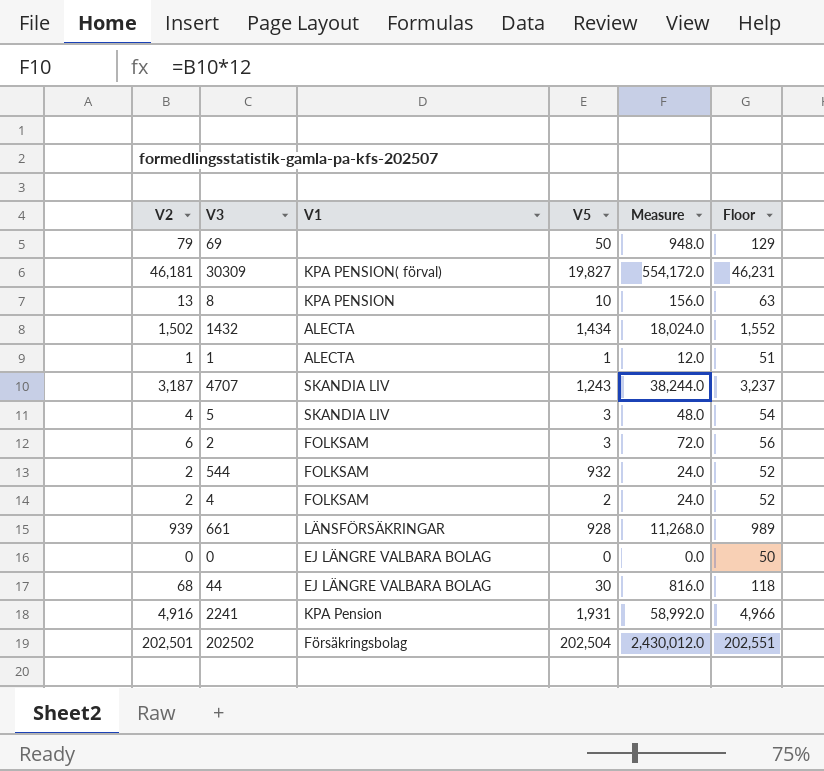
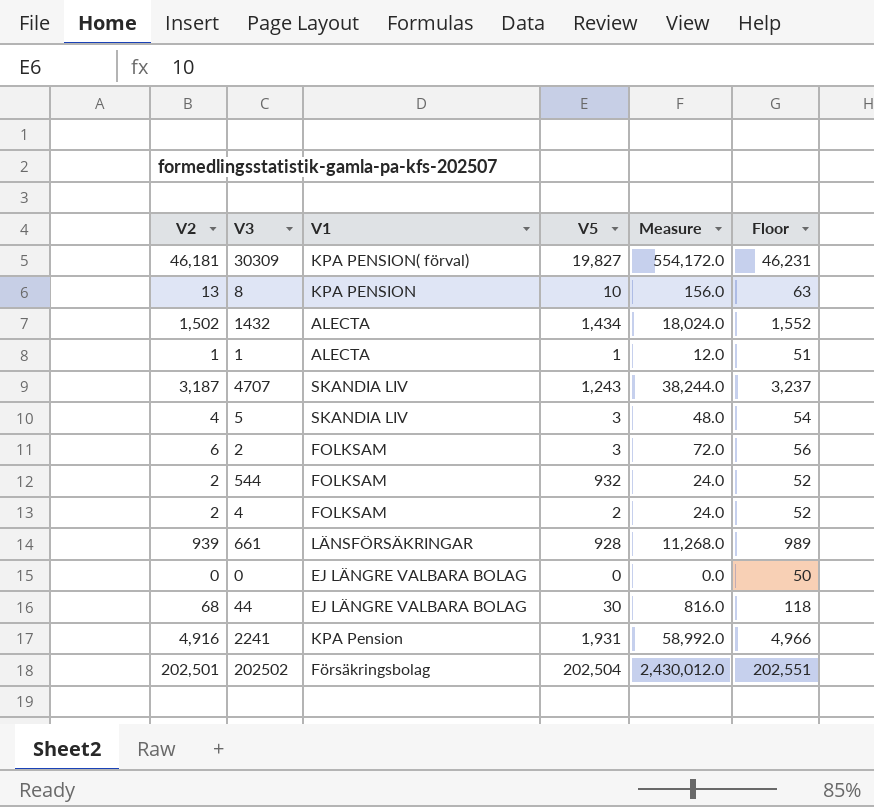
row 69: 79 | none | 50 | 948.0 | 129 -> none

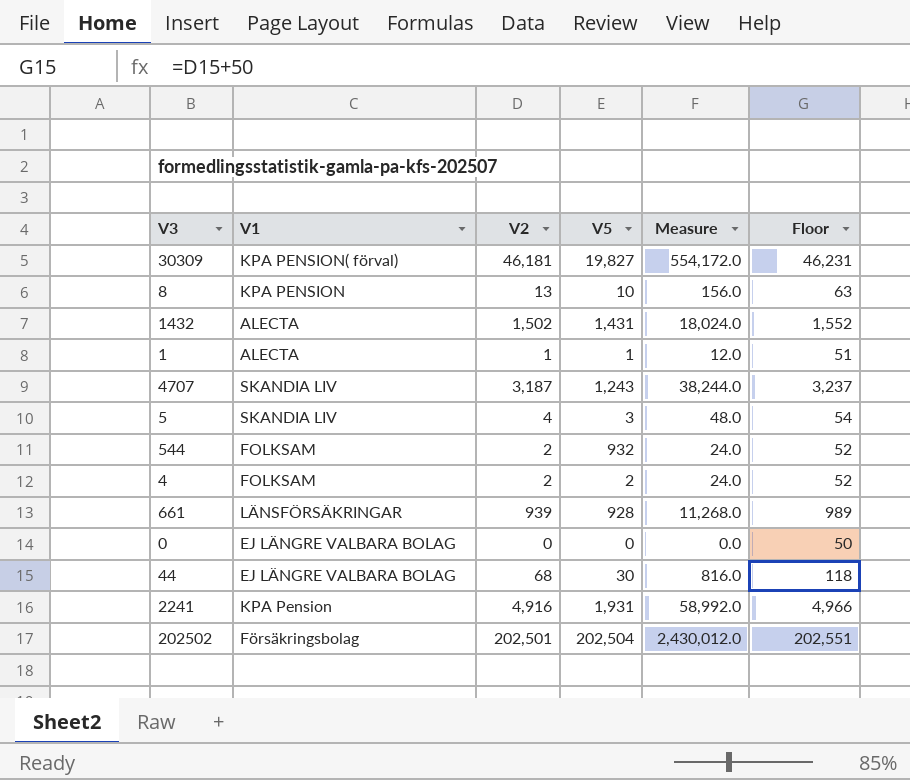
column V2 | position: 1 -> 3
row 2: 6 | FOLKSAM | 3 | 72.0 | 56 -> none
1432 | V5: 1,434 -> 1,431

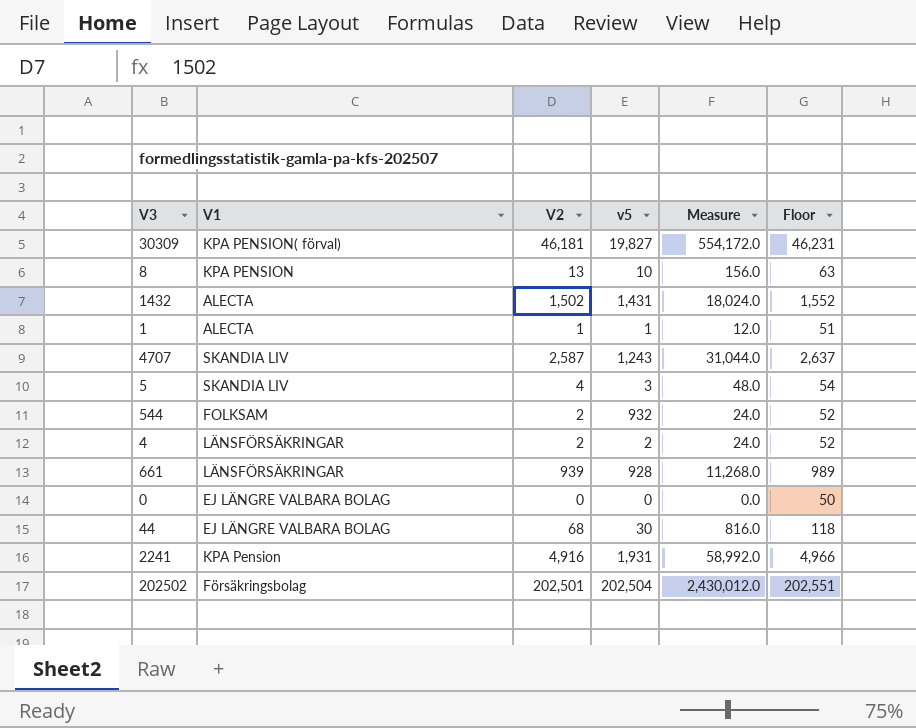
column name: V5 -> v5
4707 | V2: 3,187 -> 2,587
4707 | Measure: 38,244.0 -> 31,044.0
4707 | Floor: 3,237 -> 2,637
4 | V1: FOLKSAM -> LÄNSFÖRSÄKRINGAR

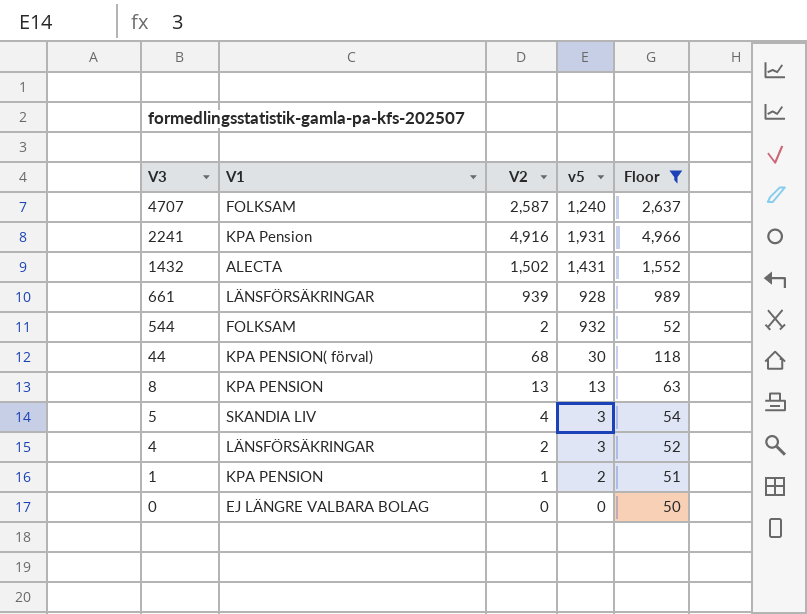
filter: none -> Floor <= 4,966
row order: none -> V3 descending
column Measure | formula: [V2] * 12 -> none
4707 | V1: SKANDIA LIV -> FOLKSAM
4707 | v5: 1,243 -> 1,240
44 | V1: EJ LÄNGRE VALBARA BOLAG -> KPA PENSION( förval)
8 | v5: 10 -> 13
4 | v5: 2 -> 3
1 | V1: ALECTA -> KPA PENSION
1 | v5: 1 -> 2

